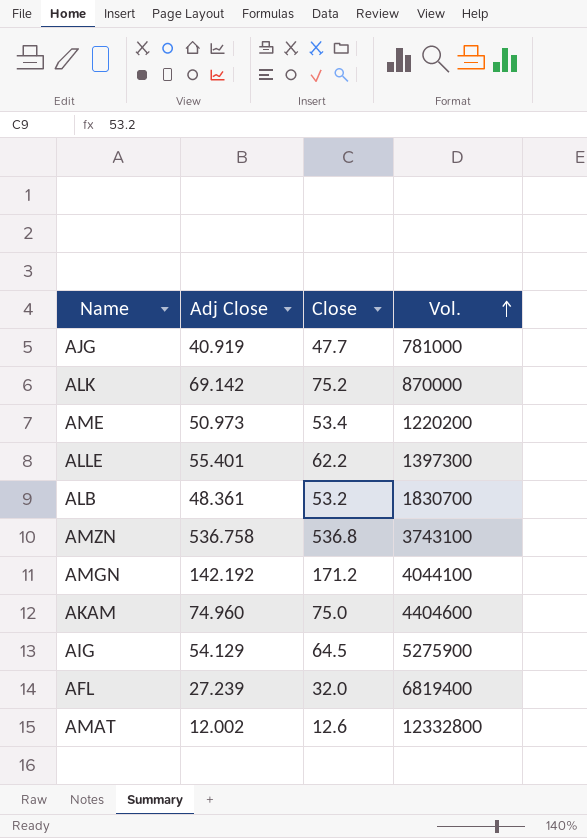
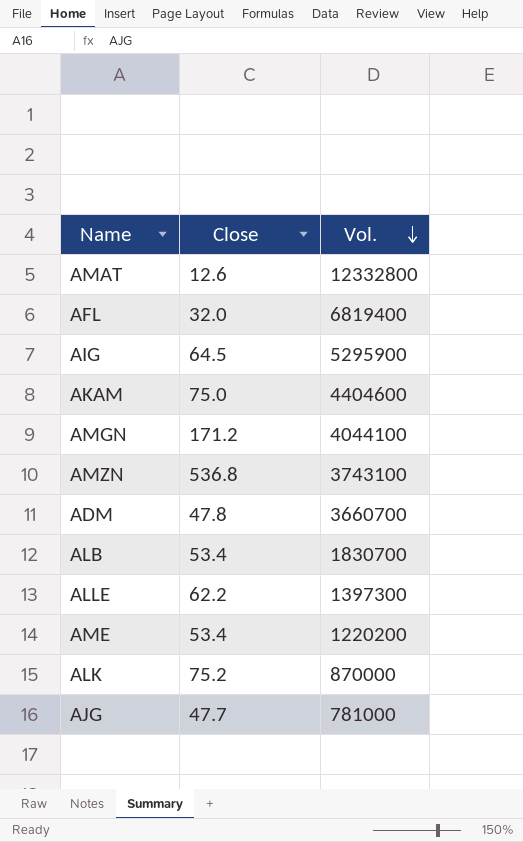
row order: Vol. ascending -> Vol. descending
column Adj Close | position: 2 -> none
AIG | Vol.: 5275900 -> 5295900
row ADM: none -> 47.8 | 3660700
ALB | Close: 53.2 -> 53.4

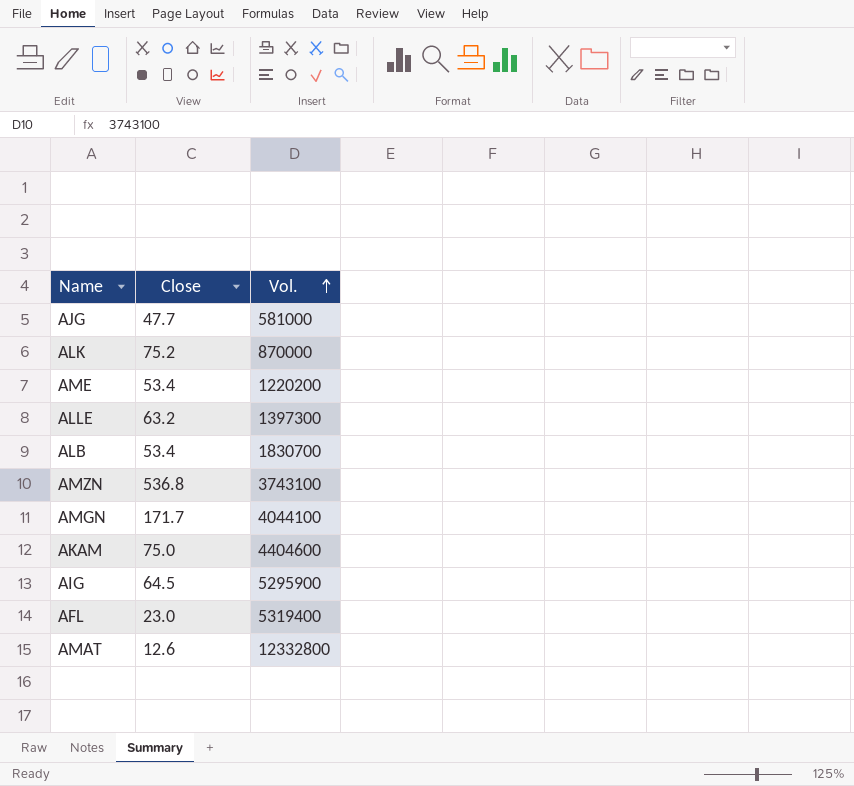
row order: Vol. descending -> Vol. ascending
row ADM: 47.8 | 3660700 -> none
AJG | Vol.: 781000 -> 581000
ALLE | Close: 62.2 -> 63.2
AMGN | Close: 171.2 -> 171.7
AFL | Close: 32.0 -> 23.0
AFL | Vol.: 6819400 -> 5319400

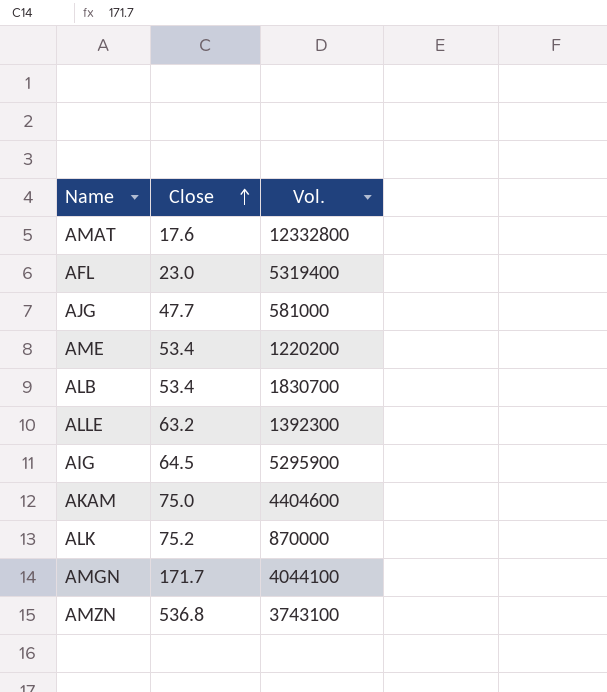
row order: Vol. ascending -> Close ascending
AMAT | Close: 12.6 -> 17.6
ALLE | Vol.: 1397300 -> 1392300

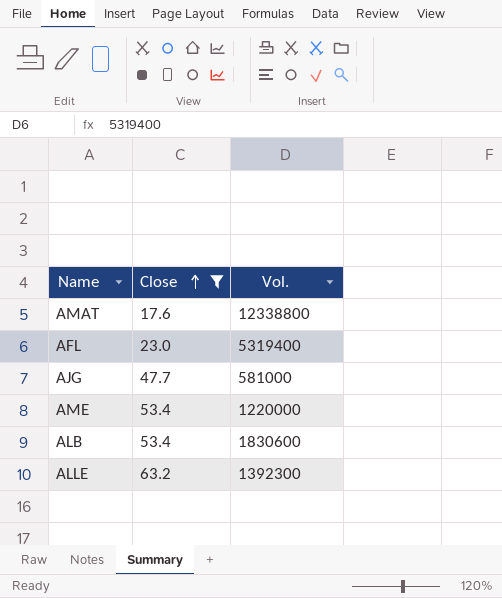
filter: none -> Close <= 63.2
AMAT | Vol.: 12332800 -> 12338800
AME | Vol.: 1220200 -> 1220000
ALB | Vol.: 1830700 -> 1830600

